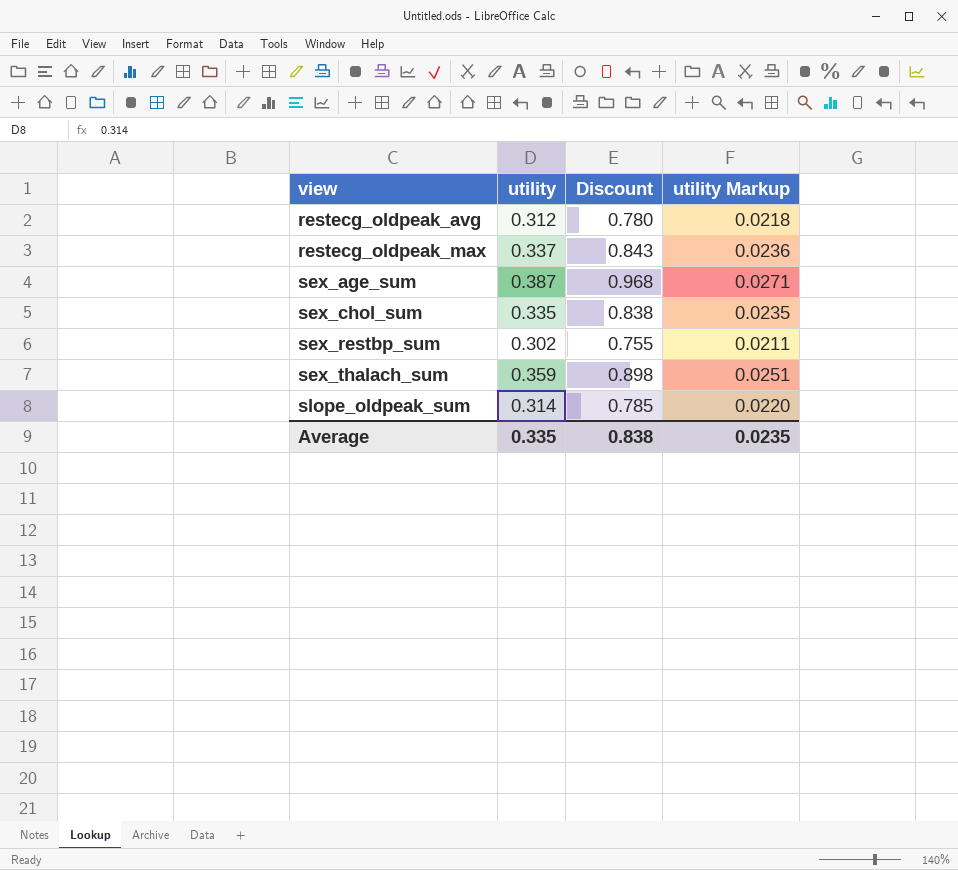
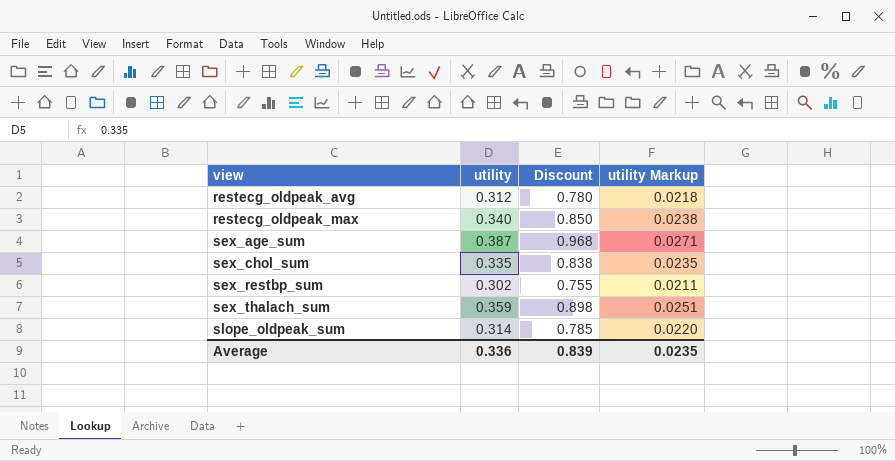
restecg_oldpeak_max | utility: 0.337 -> 0.340
restecg_oldpeak_max | Discount: 0.843 -> 0.850
restecg_oldpeak_max | utility Markup: 0.0236 -> 0.0238
Average | utility: 0.335 -> 0.336
Average | Discount: 0.838 -> 0.839

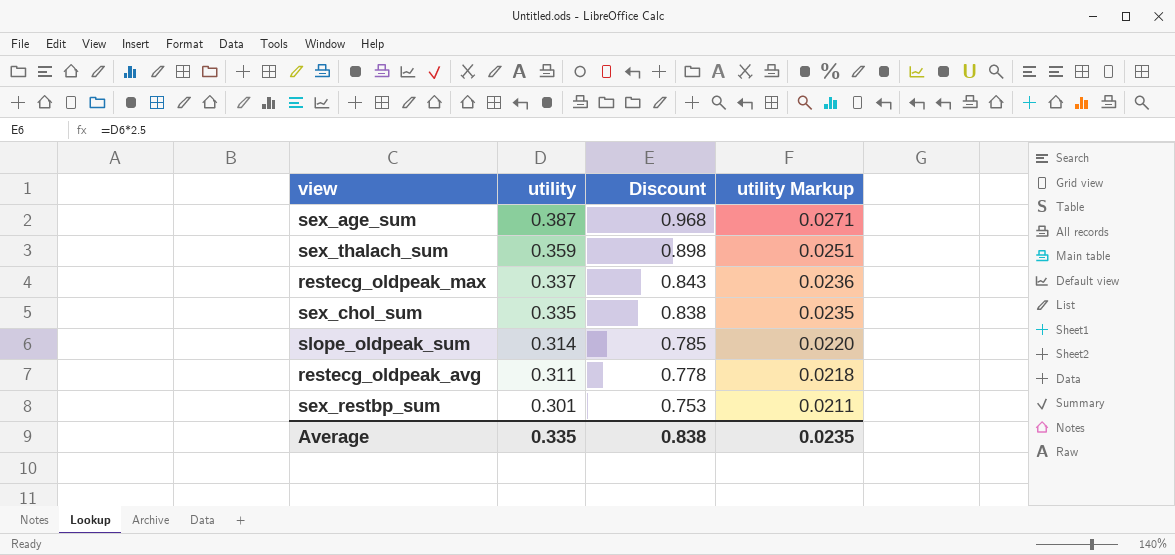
row order: view ascending -> utility descending
restecg_oldpeak_max | utility: 0.340 -> 0.337
restecg_oldpeak_max | Discount: 0.850 -> 0.843
restecg_oldpeak_max | utility Markup: 0.0238 -> 0.0236
restecg_oldpeak_avg | utility: 0.312 -> 0.311
restecg_oldpeak_avg | Discount: 0.780 -> 0.778
sex_restbp_sum | utility: 0.302 -> 0.301
sex_restbp_sum | Discount: 0.755 -> 0.753
Average | utility: 0.336 -> 0.335
Average | Discount: 0.839 -> 0.838

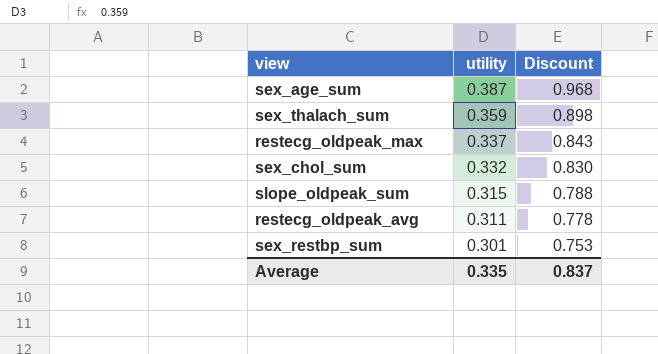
column utility Markup | formula: [utility] * 0.07 -> none
sex_chol_sum | utility: 0.335 -> 0.332
sex_chol_sum | Discount: 0.838 -> 0.830
slope_oldpeak_sum | utility: 0.314 -> 0.315
slope_oldpeak_sum | Discount: 0.785 -> 0.788
Average | Discount: 0.838 -> 0.837

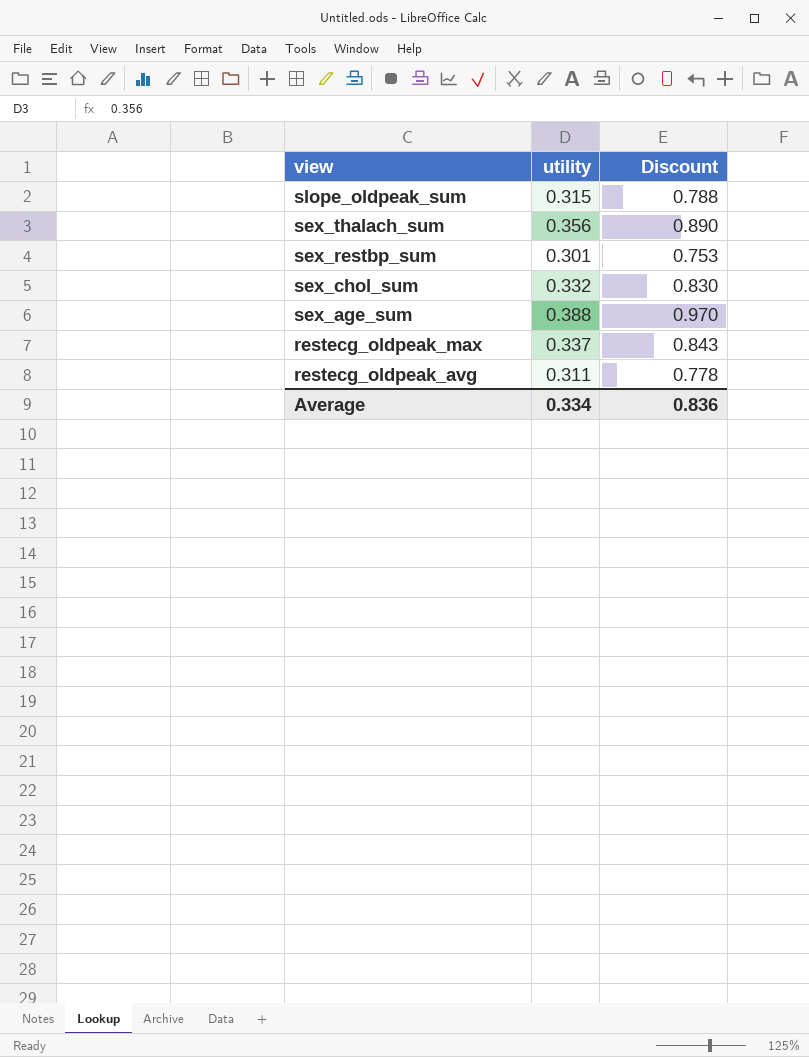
row order: utility descending -> view descending
sex_thalach_sum | utility: 0.359 -> 0.356
sex_thalach_sum | Discount: 0.898 -> 0.890
sex_age_sum | utility: 0.387 -> 0.388
sex_age_sum | Discount: 0.968 -> 0.970
Average | utility: 0.335 -> 0.334
Average | Discount: 0.837 -> 0.836

